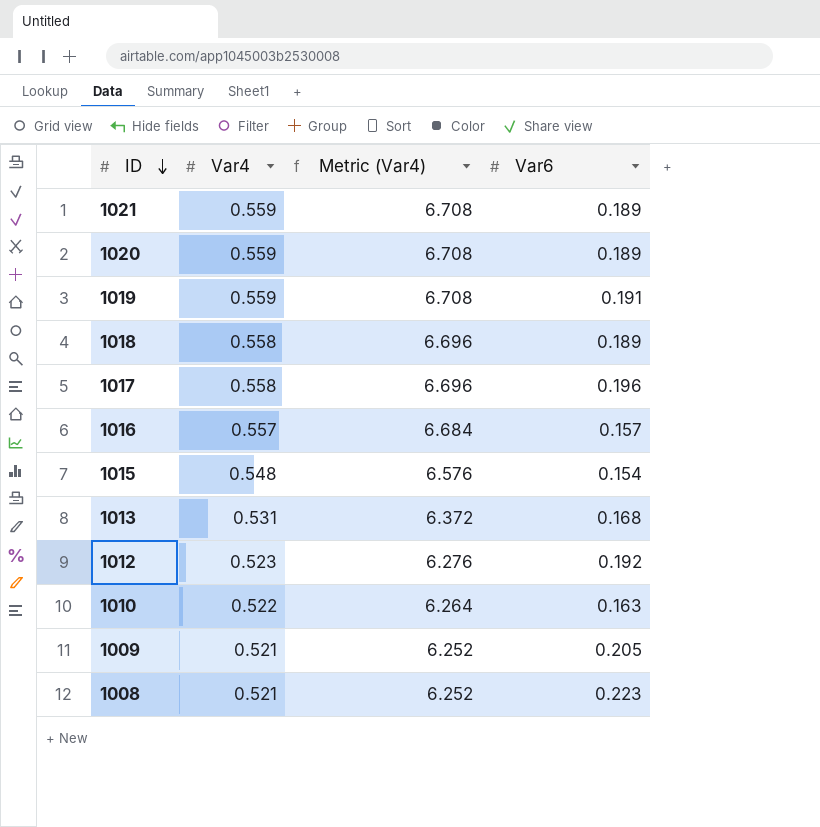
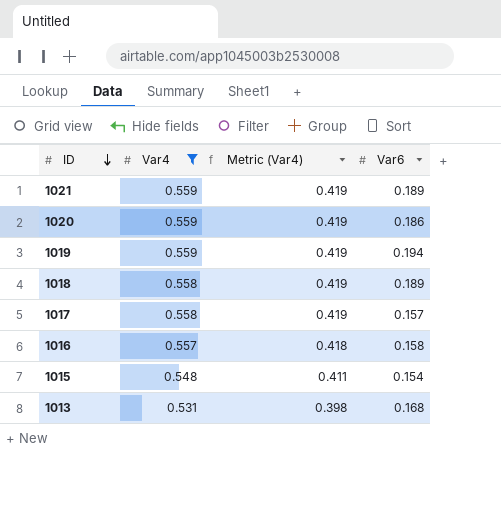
filter: none -> Var4 >= 0.531
column Metric (Var4) | formula: [Var4] * 12 -> [Var4] * 0.75
1020 | Var6: 0.189 -> 0.186
1019 | Var6: 0.191 -> 0.194
1017 | Var6: 0.196 -> 0.157
1016 | Var6: 0.157 -> 0.158

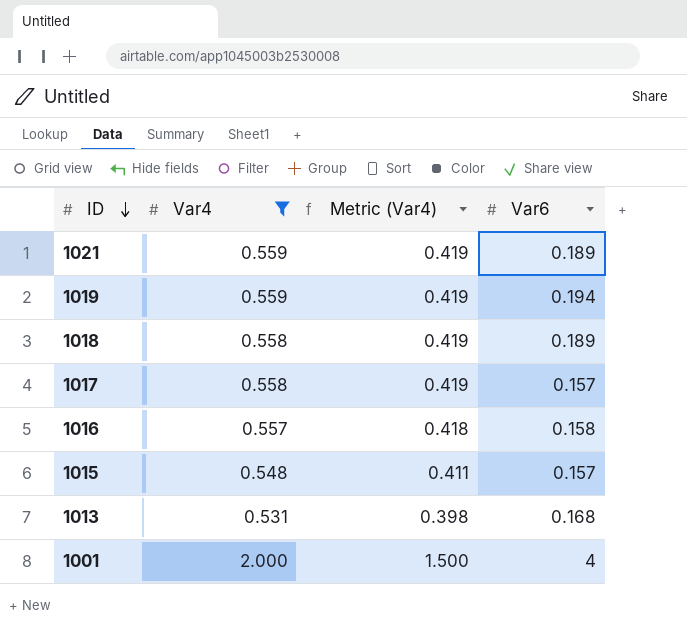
row 1020: 0.559 | 0.419 | 0.186 -> none
1015 | Var6: 0.154 -> 0.157
row 1001: none -> 2.000 | 1.500 | 4

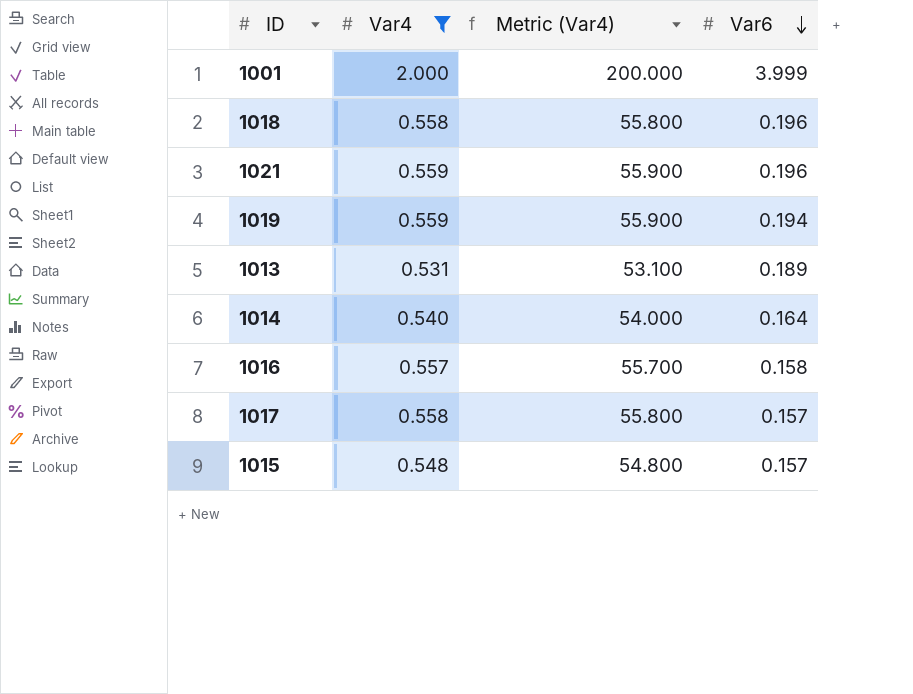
row order: ID descending -> Var6 descending
column Metric (Var4) | formula: [Var4] * 0.75 -> [Var4] * 100
1001 | Var6: 4 -> 3.999
1018 | Var6: 0.189 -> 0.196
1021 | Var6: 0.189 -> 0.196
1013 | Var6: 0.168 -> 0.189
row 1014: none -> 0.540 | 54.000 | 0.164

